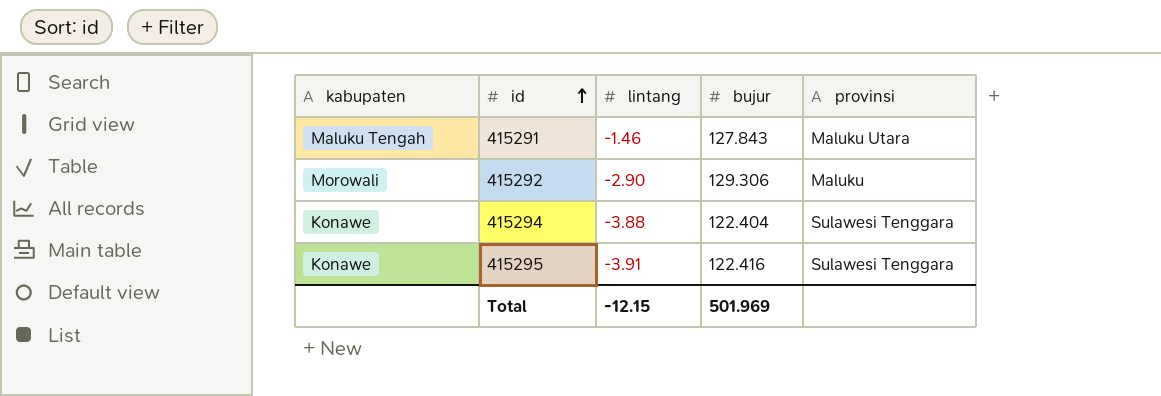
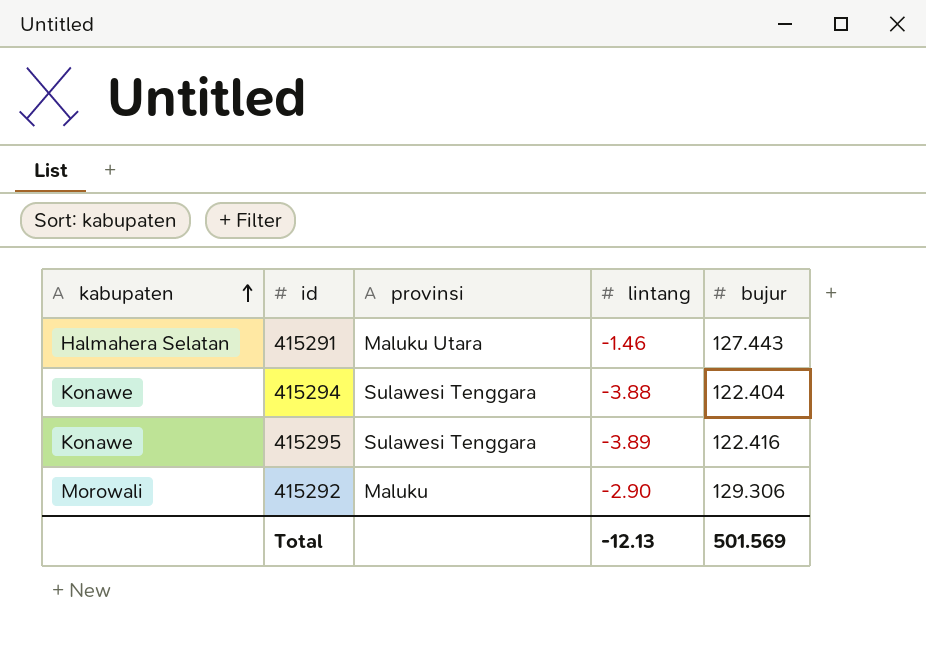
row order: id ascending -> kabupaten ascending
column provinsi | position: 5 -> 3
415291 | kabupaten: Maluku Tengah -> Halmahera Selatan
415291 | bujur: 127.843 -> 127.443
415295 | lintang: -3.91 -> -3.89
Total | lintang: -12.15 -> -12.13
Total | bujur: 501.969 -> 501.569

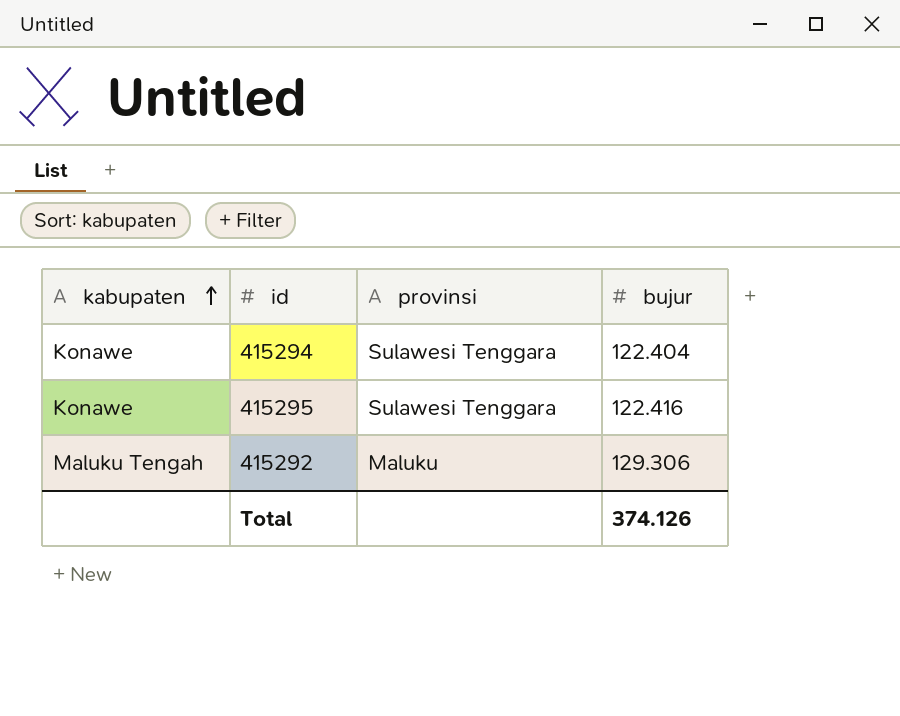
column lintang | position: 4 -> none
row 415291: Halmahera Selatan | Maluku Utara | -1.46 | 127.443 -> none
415292 | kabupaten: Morowali -> Maluku Tengah
Total | bujur: 501.569 -> 374.126

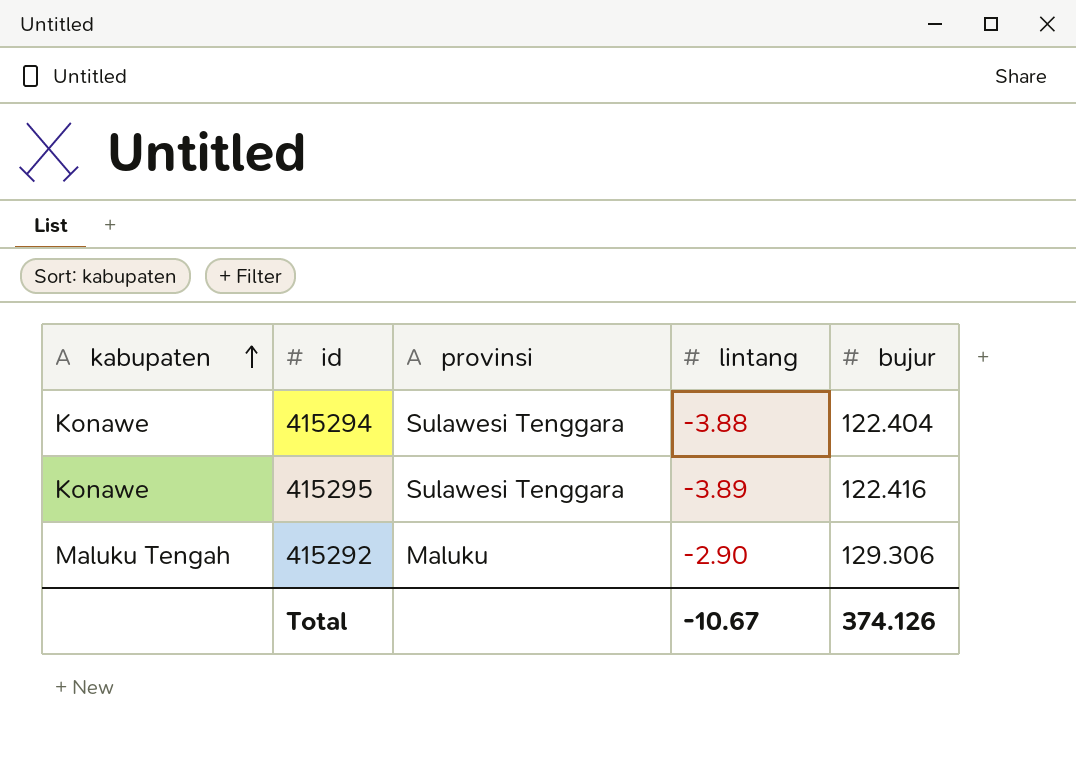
column lintang | position: none -> 4

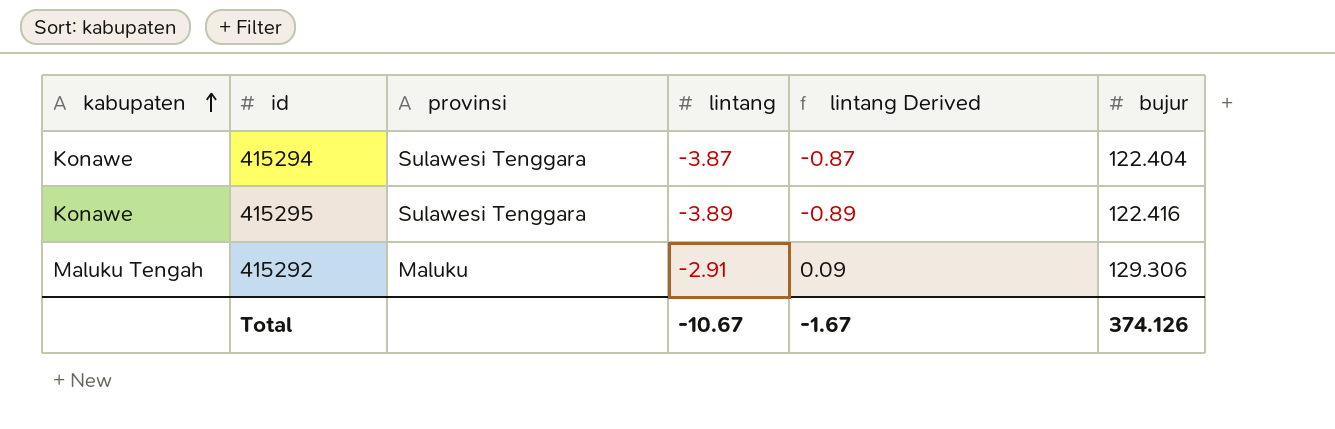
column lintang Derived | formula: none -> [lintang] + 3
415294 | lintang: -3.88 -> -3.87
415292 | lintang: -2.90 -> -2.91

